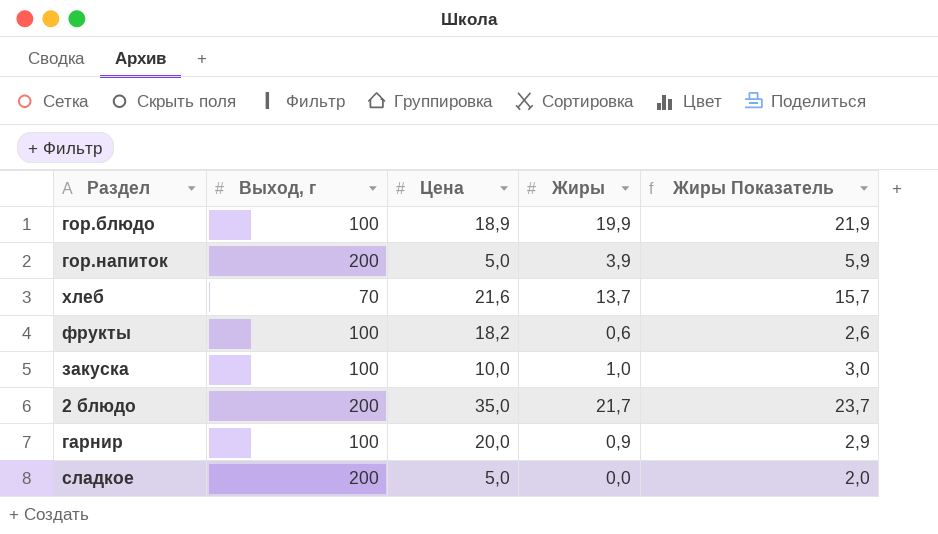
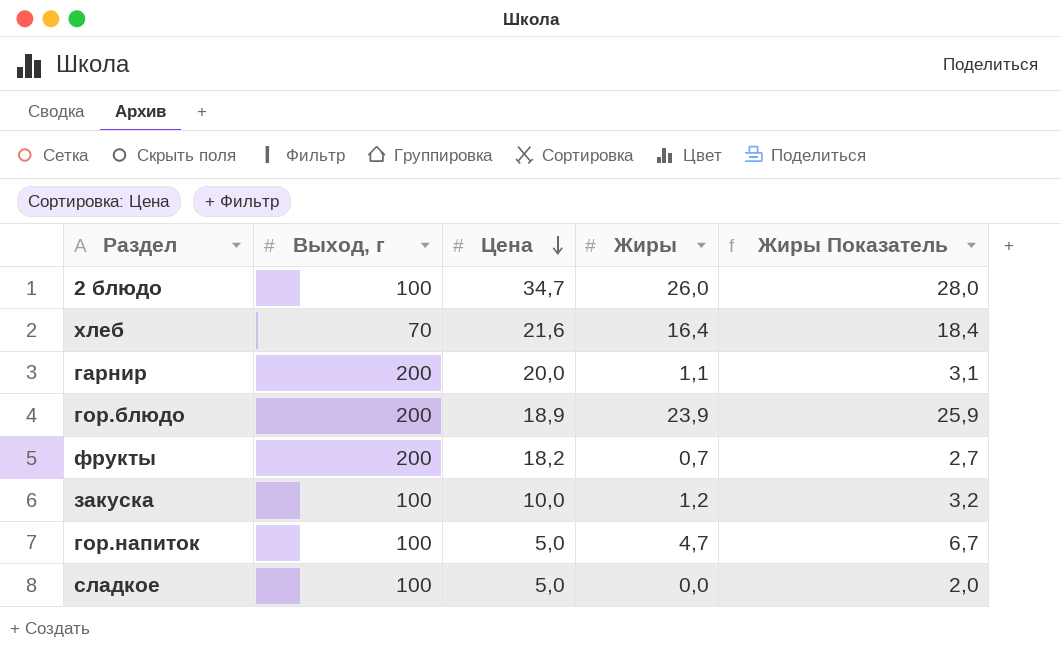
row order: none -> Цена descending
2 блюдо | Выход, г: 200 -> 100
2 блюдо | Цена: 35,0 -> 34,7
2 блюдо | Жиры: 21,7 -> 26,0
2 блюдо | Жиры Показатель: 23,7 -> 28,0
хлеб | Жиры: 13,7 -> 16,4
хлеб | Жиры Показатель: 15,7 -> 18,4
гарнир | Выход, г: 100 -> 200
гарнир | Жиры: 0,9 -> 1,1
гарнир | Жиры Показатель: 2,9 -> 3,1
гор.блюдо | Выход, г: 100 -> 200
гор.блюдо | Жиры: 19,9 -> 23,9
гор.блюдо | Жиры Показатель: 21,9 -> 25,9
фрукты | Выход, г: 100 -> 200
фрукты | Жиры: 0,6 -> 0,7
фрукты | Жиры Показатель: 2,6 -> 2,7
закуска | Жиры: 1,0 -> 1,2
закуска | Жиры Показатель: 3,0 -> 3,2
гор.напиток | Выход, г: 200 -> 100
гор.напиток | Жиры: 3,9 -> 4,7
гор.напиток | Жиры Показатель: 5,9 -> 6,7
сладкое | Выход, г: 200 -> 100

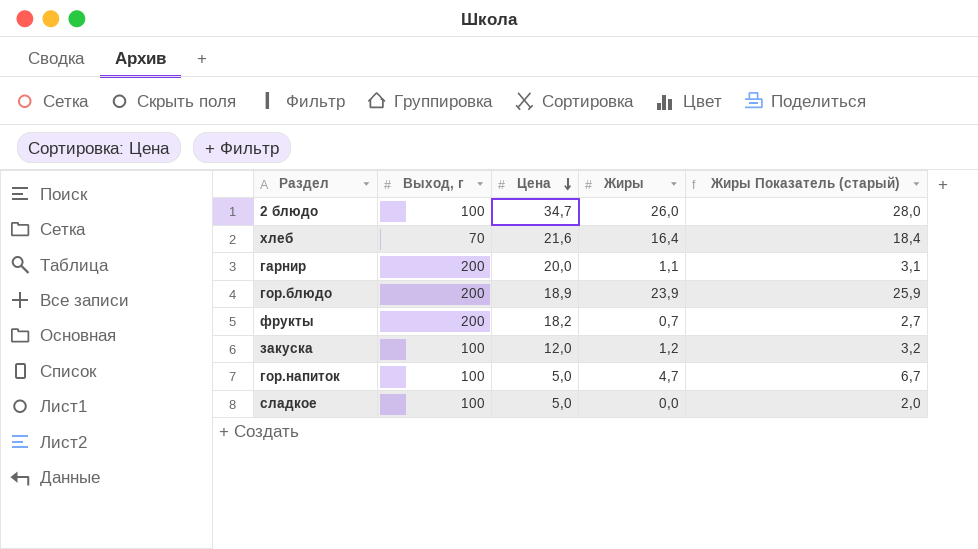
column name: Жиры Показатель -> Жиры Показатель (старый)
закуска | Цена: 10,0 -> 12,0

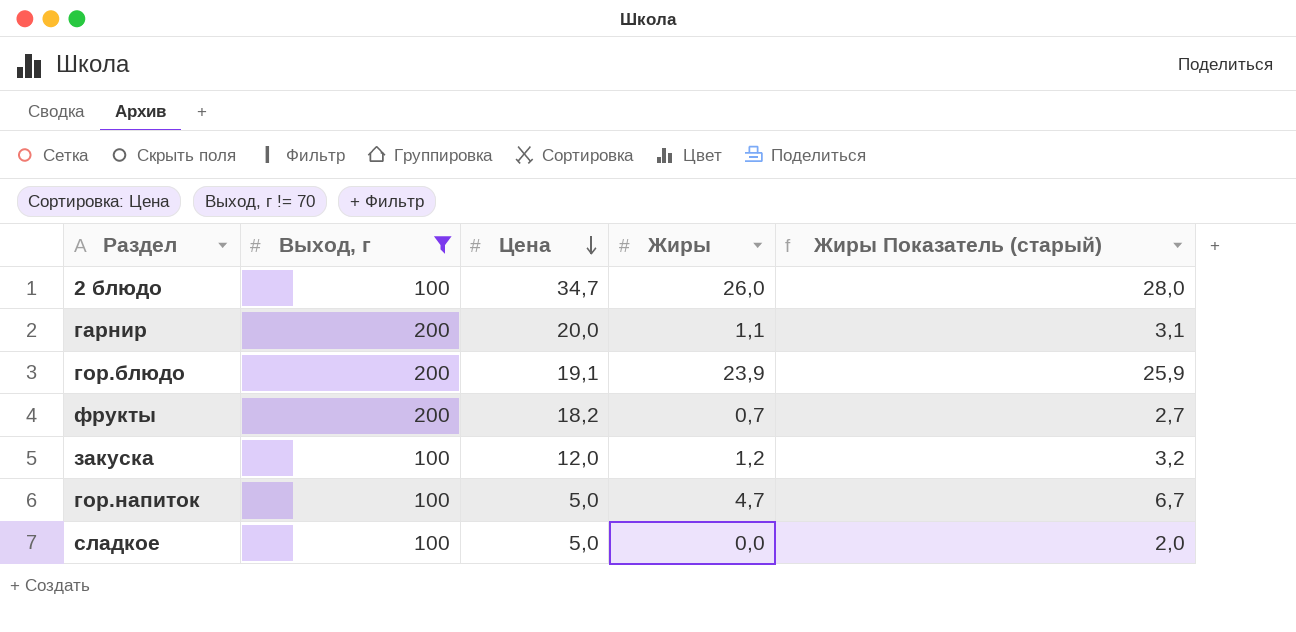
filter: none -> Выход, г != 70
гор.блюдо | Цена: 18,9 -> 19,1

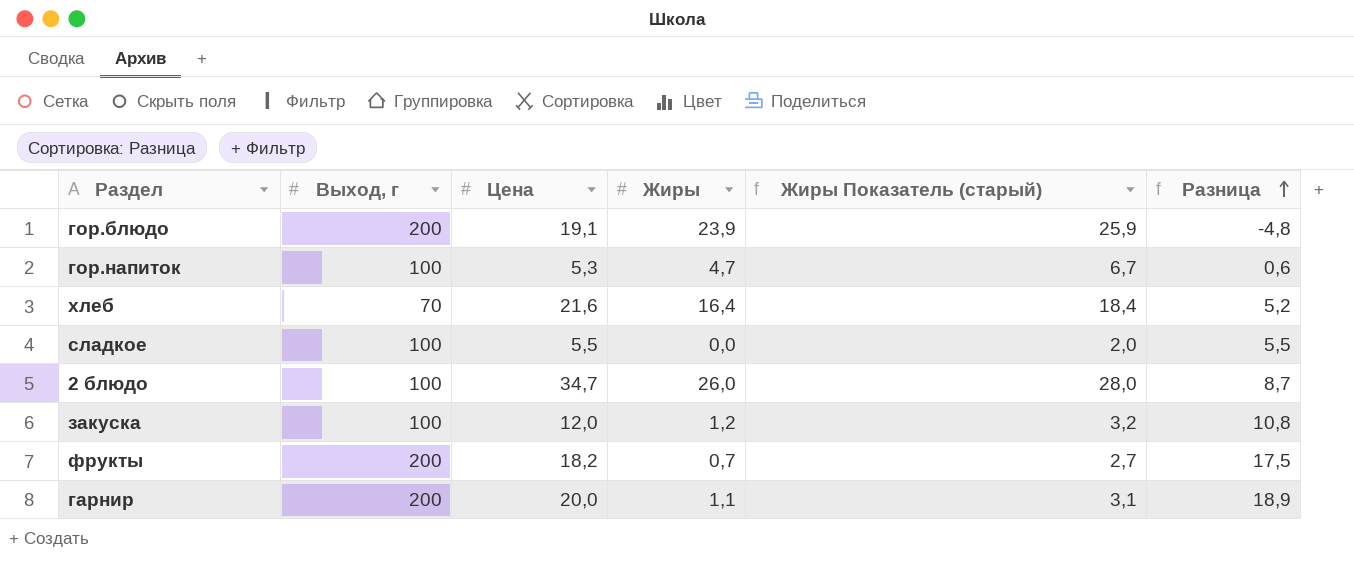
filter: Выход, г != 70 -> none
row order: Цена descending -> Разница ascending
column Разница | formula: none -> [Цена] - [Жиры]
гор.напиток | Цена: 5,0 -> 5,3
сладкое | Цена: 5,0 -> 5,5

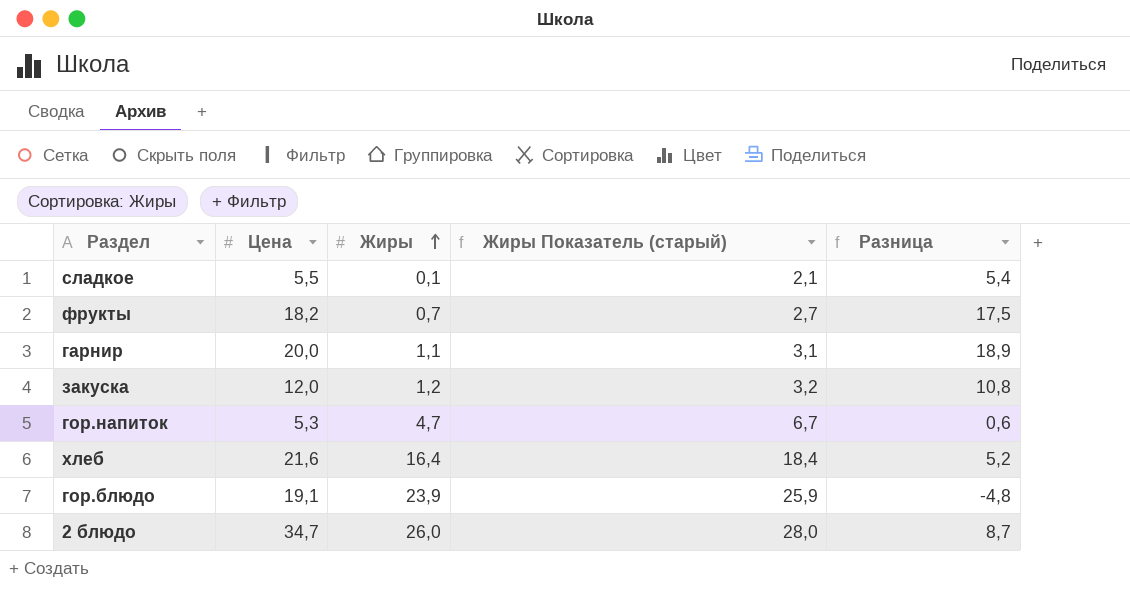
row order: Разница ascending -> Жиры ascending
column Выход, г | position: 2 -> none
сладкое | Жиры: 0,0 -> 0,1
сладкое | Жиры Показатель (старый): 2,0 -> 2,1
сладкое | Разница: 5,5 -> 5,4

